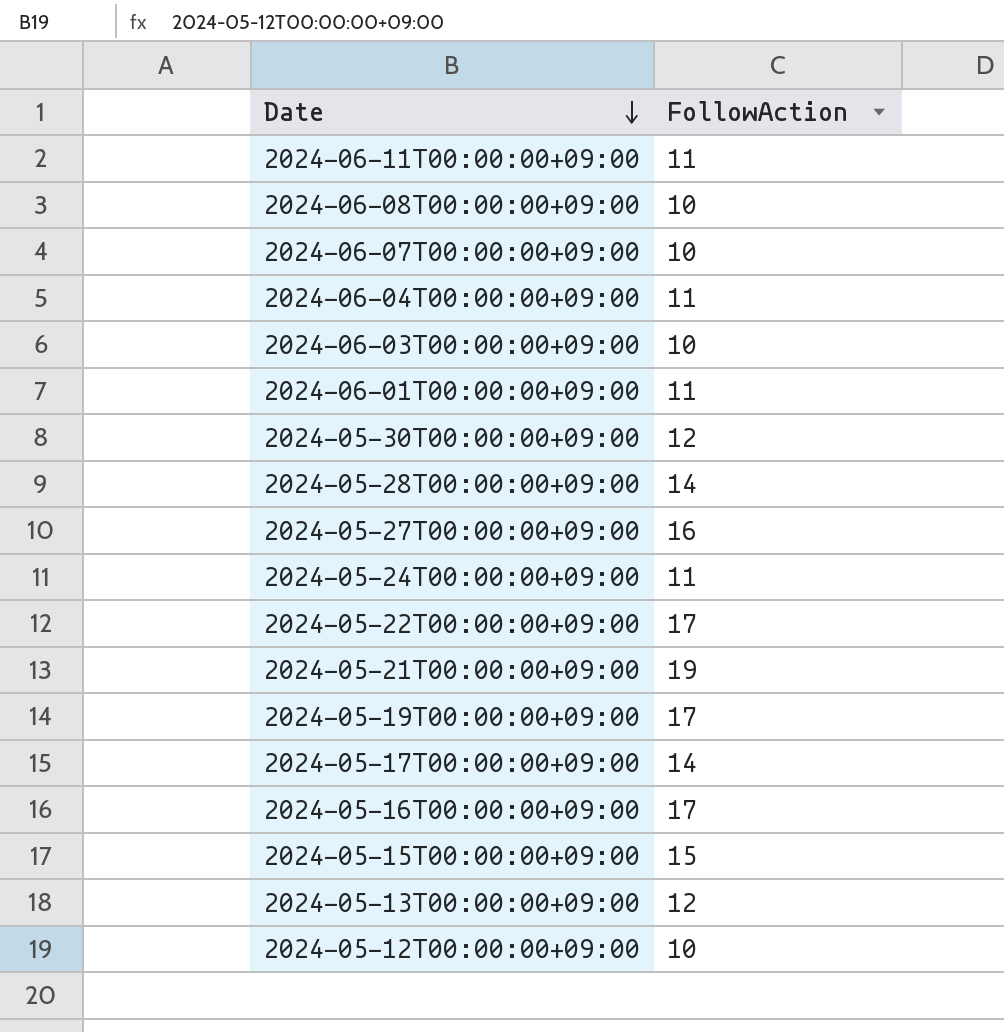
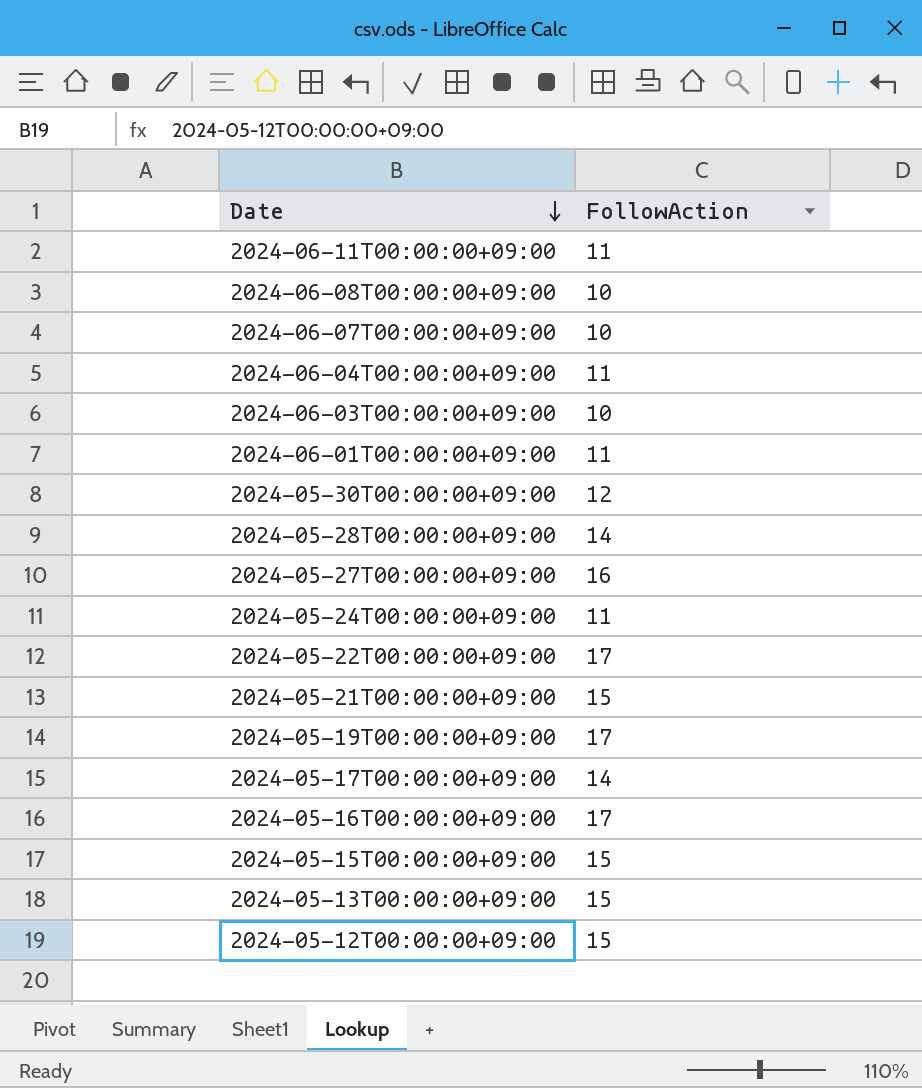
2024-05-21T00:00:00+09:00 | FollowAction: 19 -> 15
2024-05-13T00:00:00+09:00 | FollowAction: 12 -> 15
2024-05-12T00:00:00+09:00 | FollowAction: 10 -> 15

